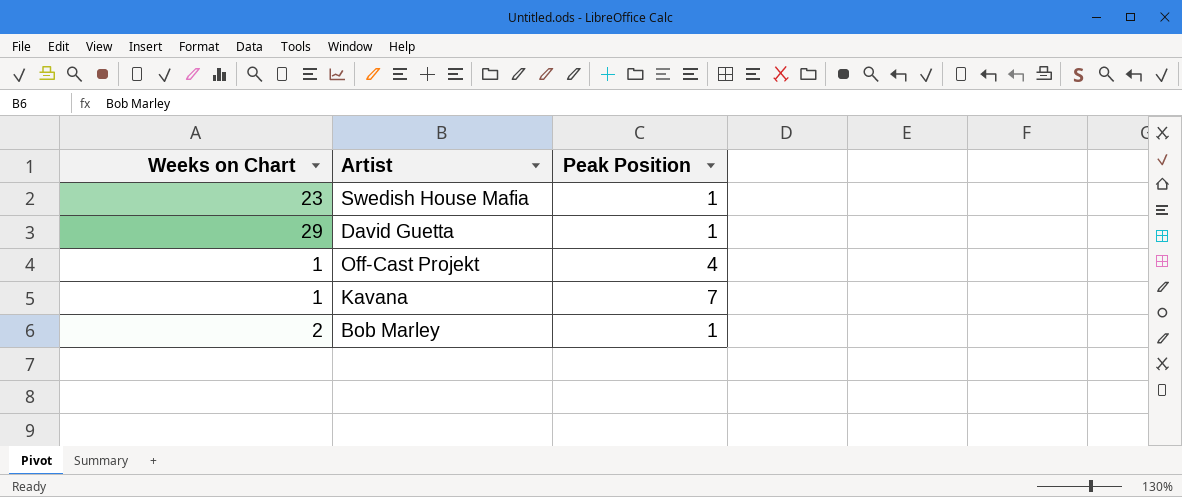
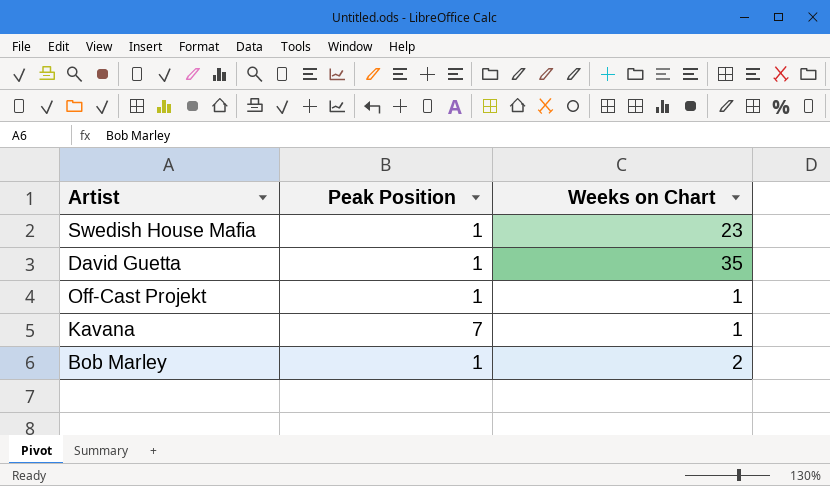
column Weeks on Chart | position: 1 -> 3
David Guetta | Weeks on Chart: 29 -> 35
Off-Cast Projekt | Peak Position: 4 -> 1

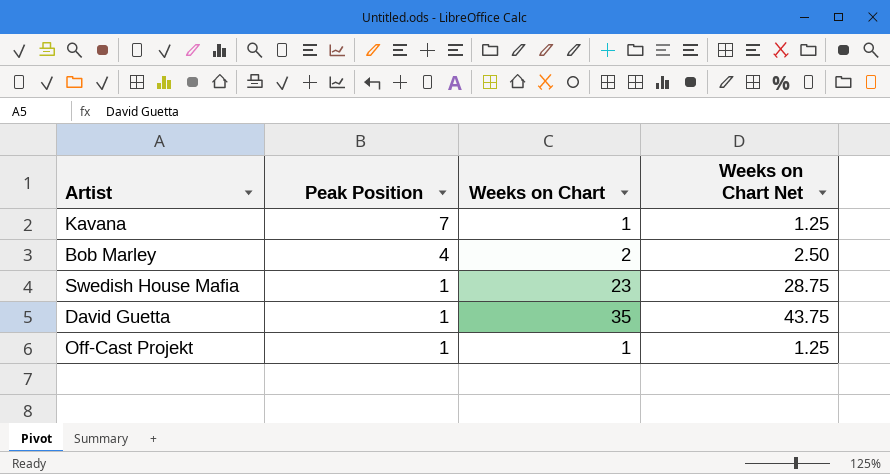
row order: none -> Peak Position descending
column Weeks on Chart Net | formula: none -> [Weeks on Chart] * 1.25
Bob Marley | Peak Position: 1 -> 4

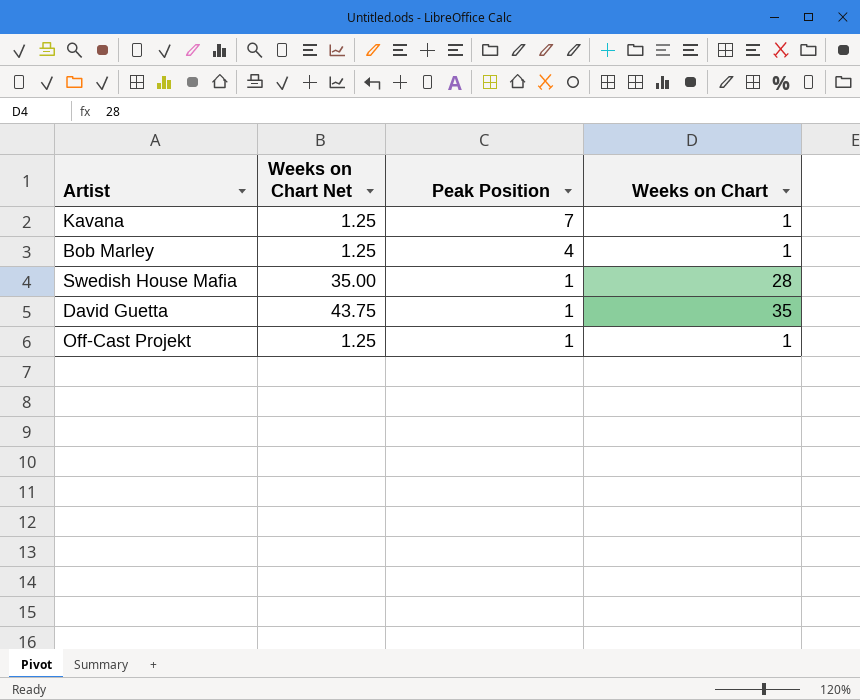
column Weeks on Chart Net | position: 4 -> 2
Bob Marley | Weeks on Chart Net: 2.50 -> 1.25
Bob Marley | Weeks on Chart: 2 -> 1
Swedish House Mafia | Weeks on Chart Net: 28.75 -> 35.00
Swedish House Mafia | Weeks on Chart: 23 -> 28

